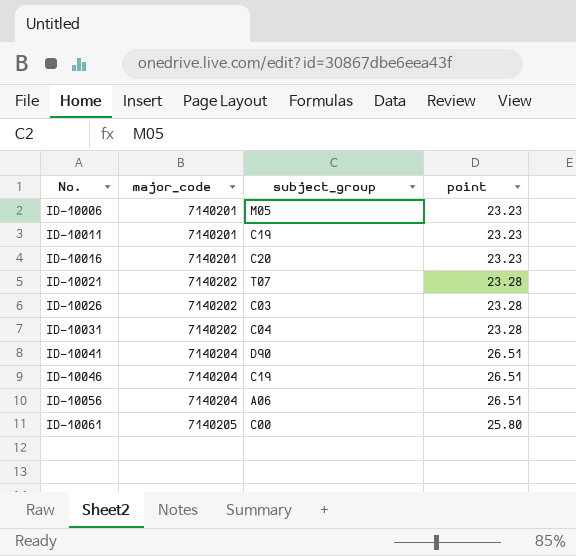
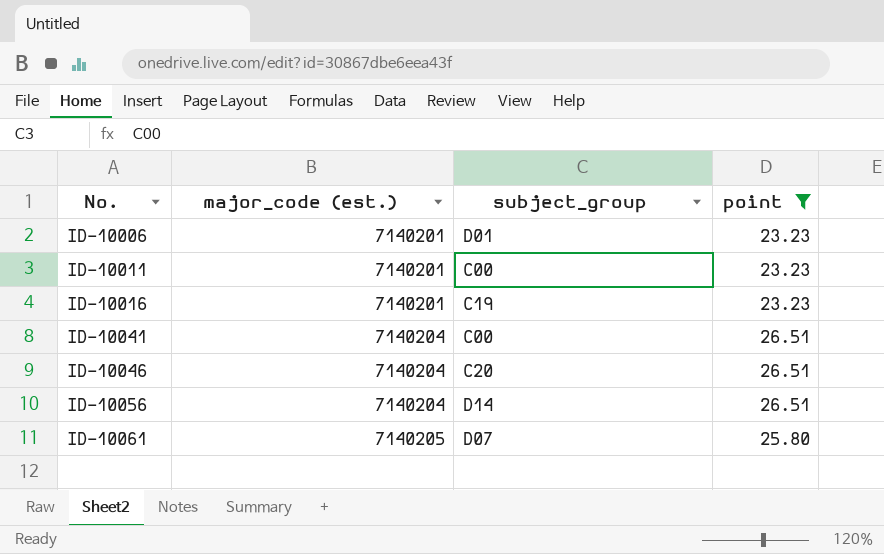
filter: none -> point != 23.28
column name: major_code -> major_code (est.)
ID-10006 | subject_group: M05 -> D01
ID-10011 | subject_group: C19 -> C00
ID-10016 | subject_group: C20 -> C19
ID-10041 | subject_group: D90 -> C00
ID-10046 | subject_group: C19 -> C20
ID-10056 | subject_group: A06 -> D14
ID-10061 | subject_group: C00 -> D07

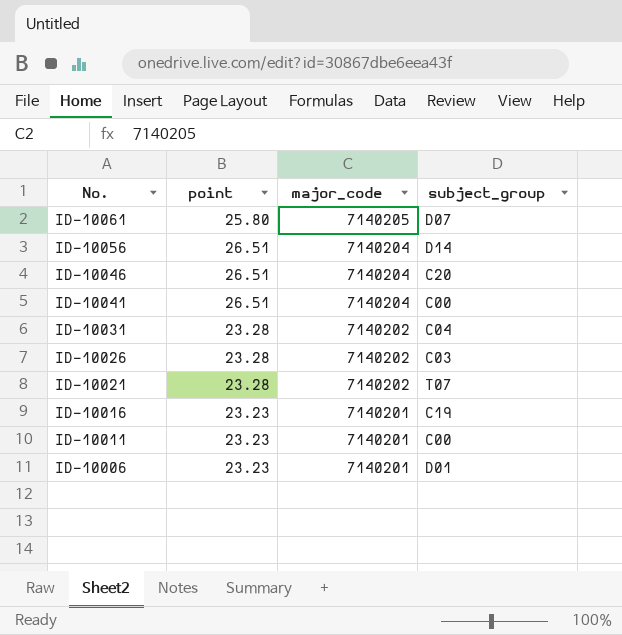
filter: point != 23.28 -> none
row order: No. ascending -> No. descending
column point | position: 4 -> 2
column name: major_code (est.) -> major_code

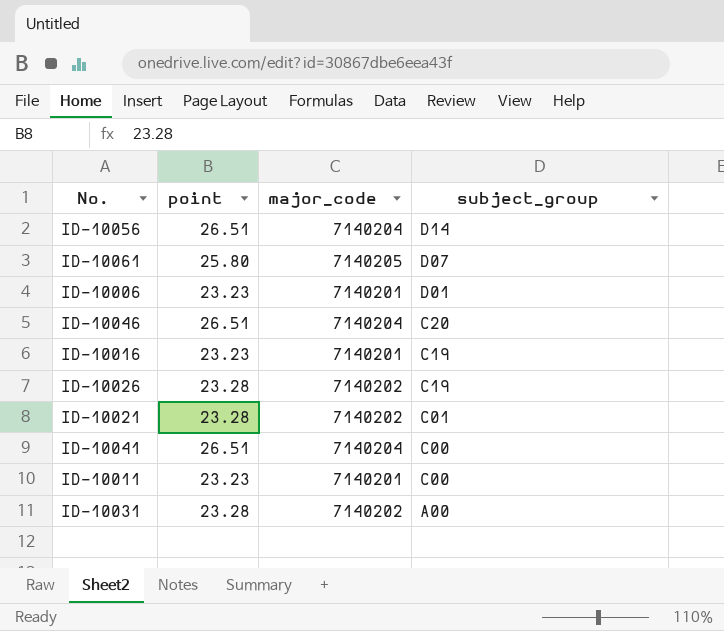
row order: No. descending -> subject_group descending
ID-10026 | subject_group: C03 -> C19
ID-10021 | subject_group: T07 -> C01
ID-10031 | subject_group: C04 -> A00

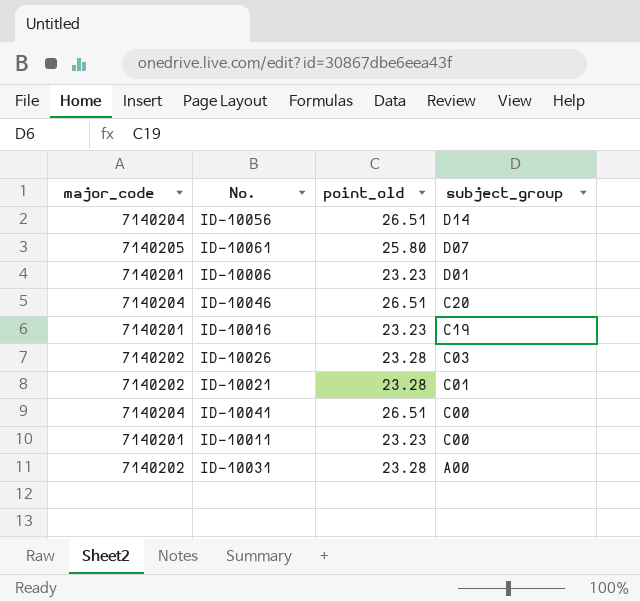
column major_code | position: 3 -> 1
column name: point -> point_old
ID-10026 | subject_group: C19 -> C03

